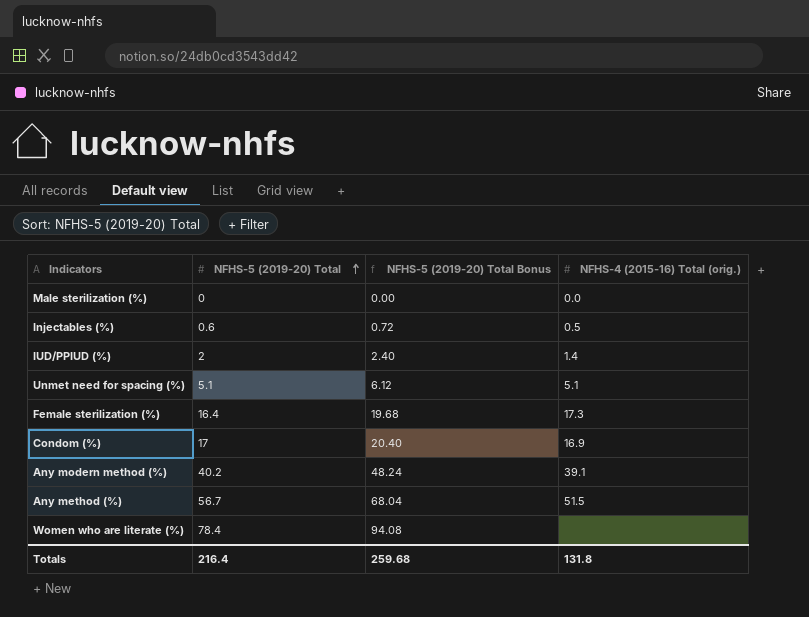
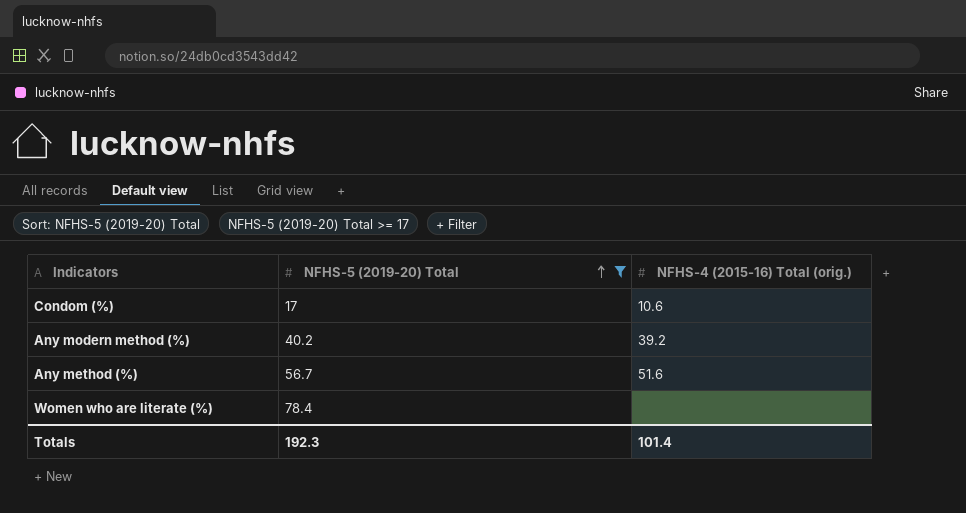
filter: none -> NFHS-5 (2019-20) Total >= 17
column NFHS-5 (2019-20) Total Bonus | formula: [NFHS-5 (2019-20) Total] * 1.2 -> none
Condom (%) | NFHS-4 (2015-16) Total (orig.): 16.9 -> 10.6
Any modern method (%) | NFHS-4 (2015-16) Total (orig.): 39.1 -> 39.2
Any method (%) | NFHS-4 (2015-16) Total (orig.): 51.5 -> 51.6
Totals | NFHS-5 (2019-20) Total: 216.4 -> 192.3
Totals | NFHS-4 (2015-16) Total (orig.): 131.8 -> 101.4

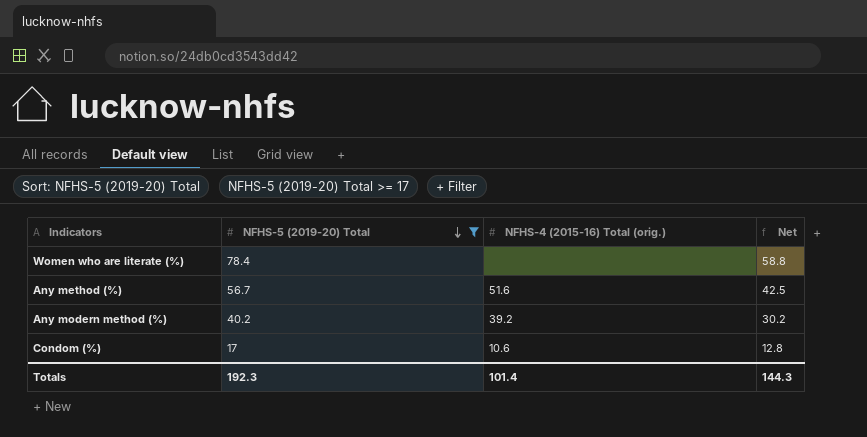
row order: NFHS-5 (2019-20) Total ascending -> NFHS-5 (2019-20) Total descending
column Net | formula: none -> [NFHS-5 (2019-20) Total] * 0.75

